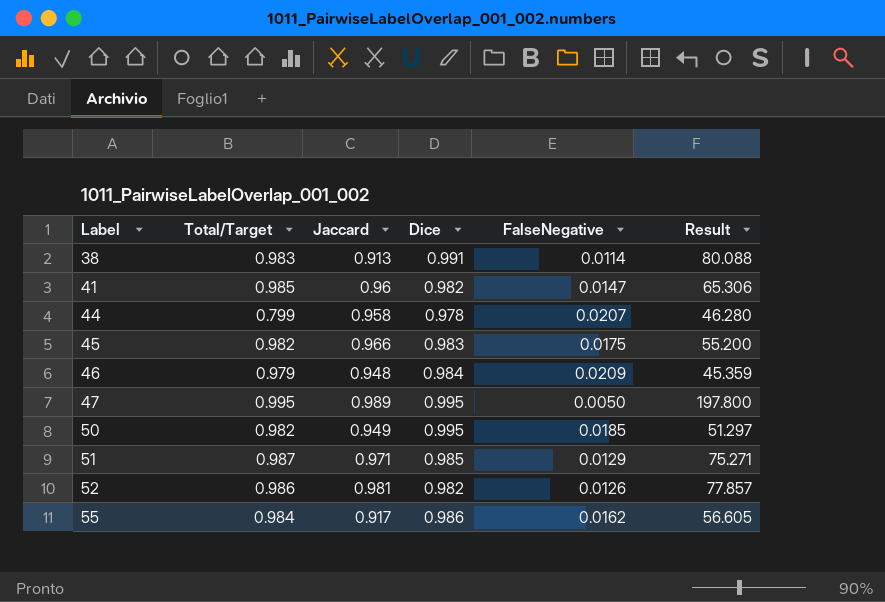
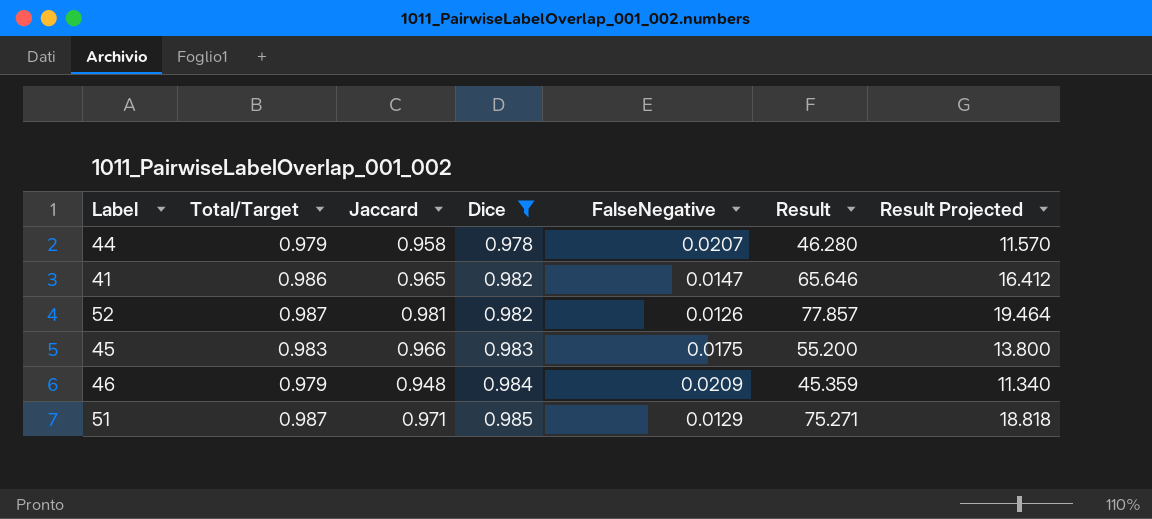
filter: none -> Dice <= 0.985
row order: Label ascending -> Dice ascending
column Result Projected | formula: none -> [Result] * 0.25
44 | Total/Target: 0.799 -> 0.979
41 | Total/Target: 0.985 -> 0.986
41 | Jaccard: 0.96 -> 0.965
41 | Result: 65.306 -> 65.646
52 | Total/Target: 0.986 -> 0.987
45 | Total/Target: 0.982 -> 0.983

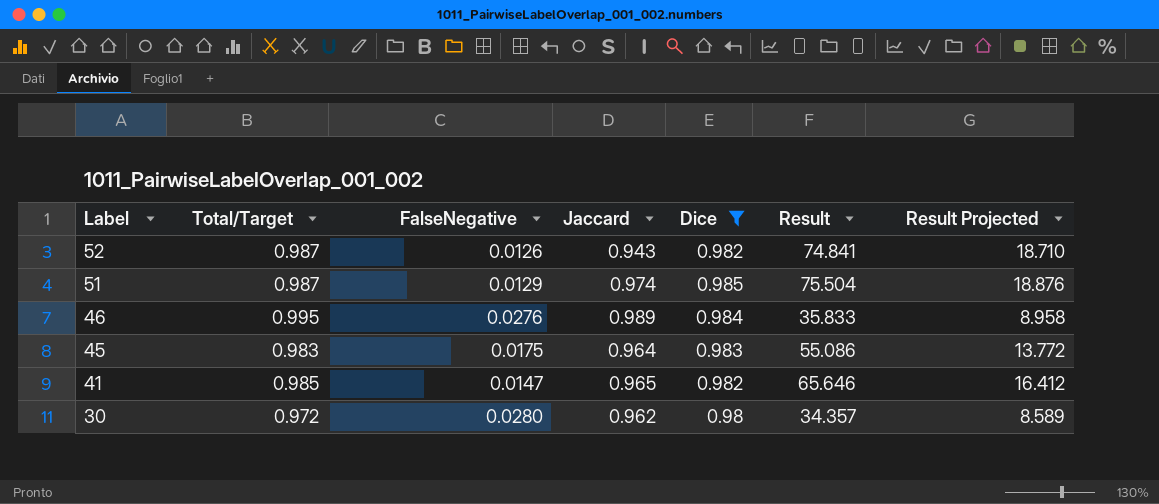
row order: Dice ascending -> Label descending
column FalseNegative | position: 5 -> 3
row 44: 0.979 | 0.958 | 0.978 | 0.0207 | 46.280 | 11.570 -> none
52 | Jaccard: 0.981 -> 0.943
52 | Result: 77.857 -> 74.841
52 | Result Projected: 19.464 -> 18.710
51 | Jaccard: 0.971 -> 0.974
51 | Result: 75.271 -> 75.504
51 | Result Projected: 18.818 -> 18.876
46 | Total/Target: 0.979 -> 0.995
46 | FalseNegative: 0.0209 -> 0.0276
46 | Jaccard: 0.948 -> 0.989
46 | Result: 45.359 -> 35.833
46 | Result Projected: 11.340 -> 8.958
45 | Jaccard: 0.966 -> 0.964
45 | Result: 55.200 -> 55.086
45 | Result Projected: 13.800 -> 13.772
41 | Total/Target: 0.986 -> 0.985
row 30: none -> 0.972 | 0.0280 | 0.962 | 0.98 | 34.357 | 8.589

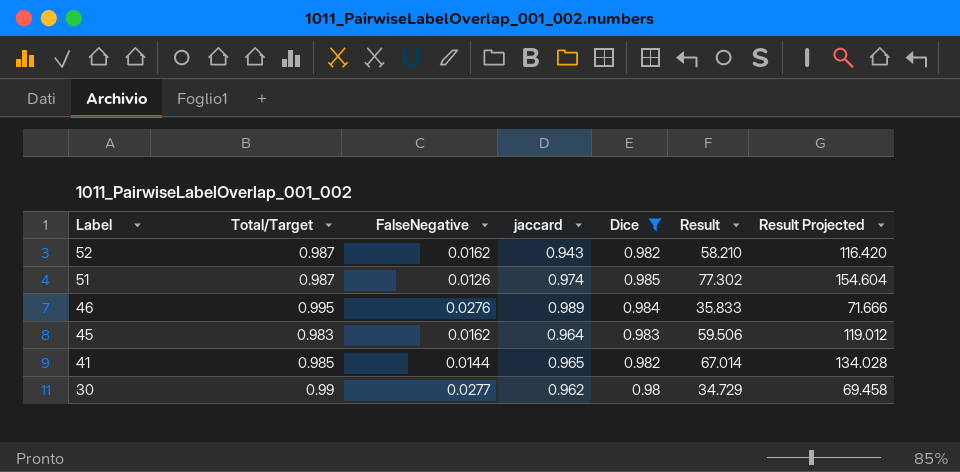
column name: Jaccard -> jaccard
column Result Projected | formula: [Result] * 0.25 -> [Result] * 2
52 | FalseNegative: 0.0126 -> 0.0162
52 | Result: 74.841 -> 58.210
51 | FalseNegative: 0.0129 -> 0.0126
51 | Result: 75.504 -> 77.302
45 | FalseNegative: 0.0175 -> 0.0162
45 | Result: 55.086 -> 59.506
41 | FalseNegative: 0.0147 -> 0.0144
41 | Result: 65.646 -> 67.014
30 | Total/Target: 0.972 -> 0.99
30 | FalseNegative: 0.0280 -> 0.0277
30 | Result: 34.357 -> 34.729

